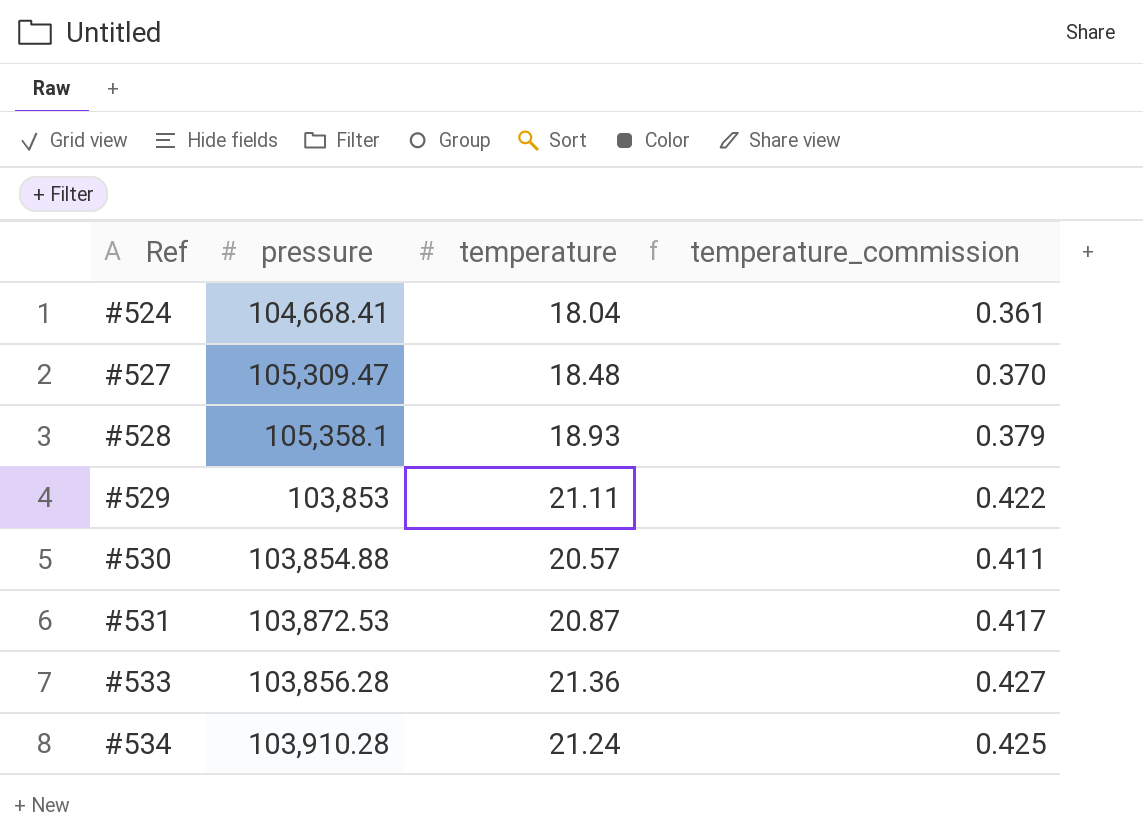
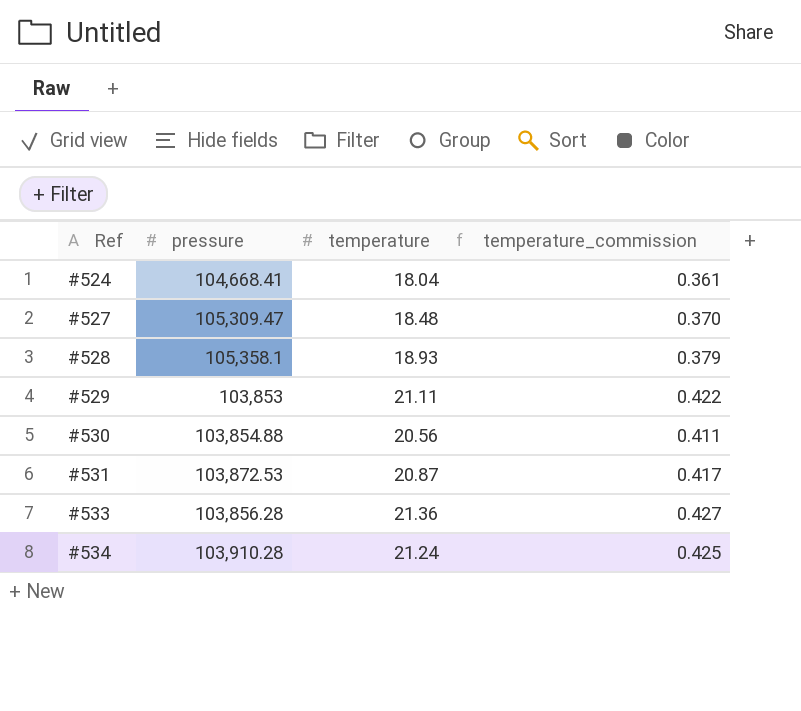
#530 | temperature: 20.57 -> 20.56

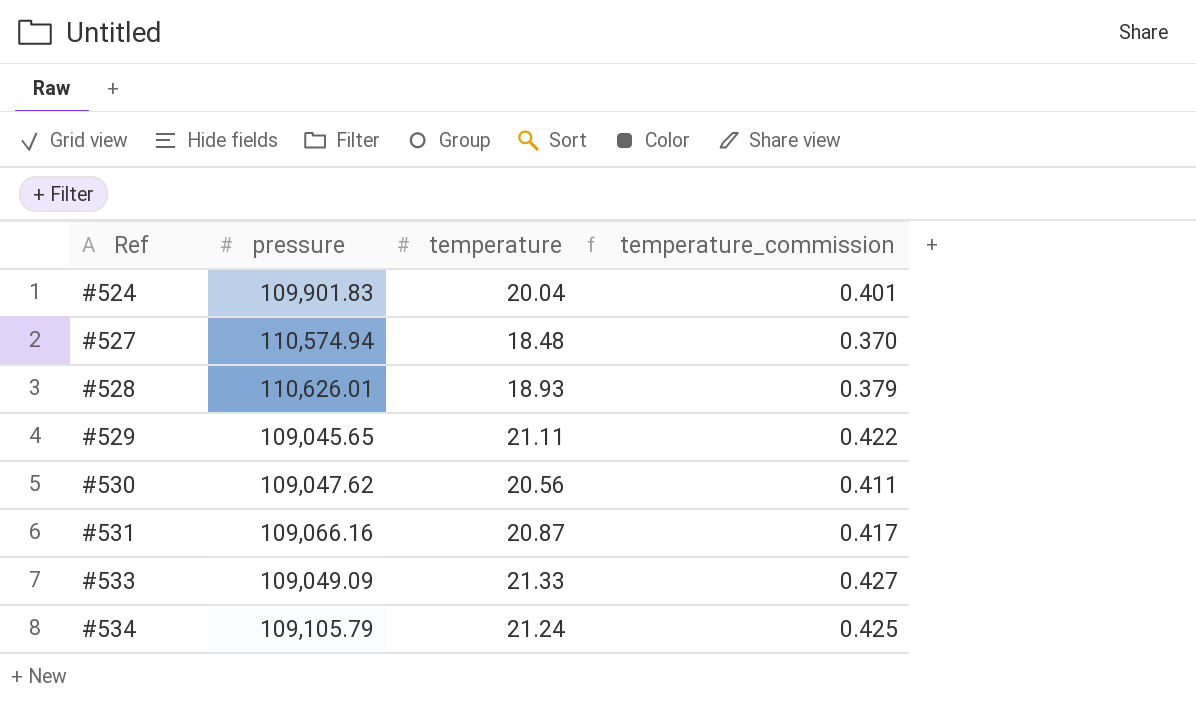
#524 | pressure: 104,668.41 -> 109,901.83
#524 | temperature: 18.04 -> 20.04
#524 | temperature_commission: 0.361 -> 0.401
#527 | pressure: 105,309.47 -> 110,574.94
#528 | pressure: 105,358.1 -> 110,626.01
#529 | pressure: 103,853 -> 109,045.65
#530 | pressure: 103,854.88 -> 109,047.62
#531 | pressure: 103,872.53 -> 109,066.16
#533 | pressure: 103,856.28 -> 109,049.09
#533 | temperature: 21.36 -> 21.33
#534 | pressure: 103,910.28 -> 109,105.79

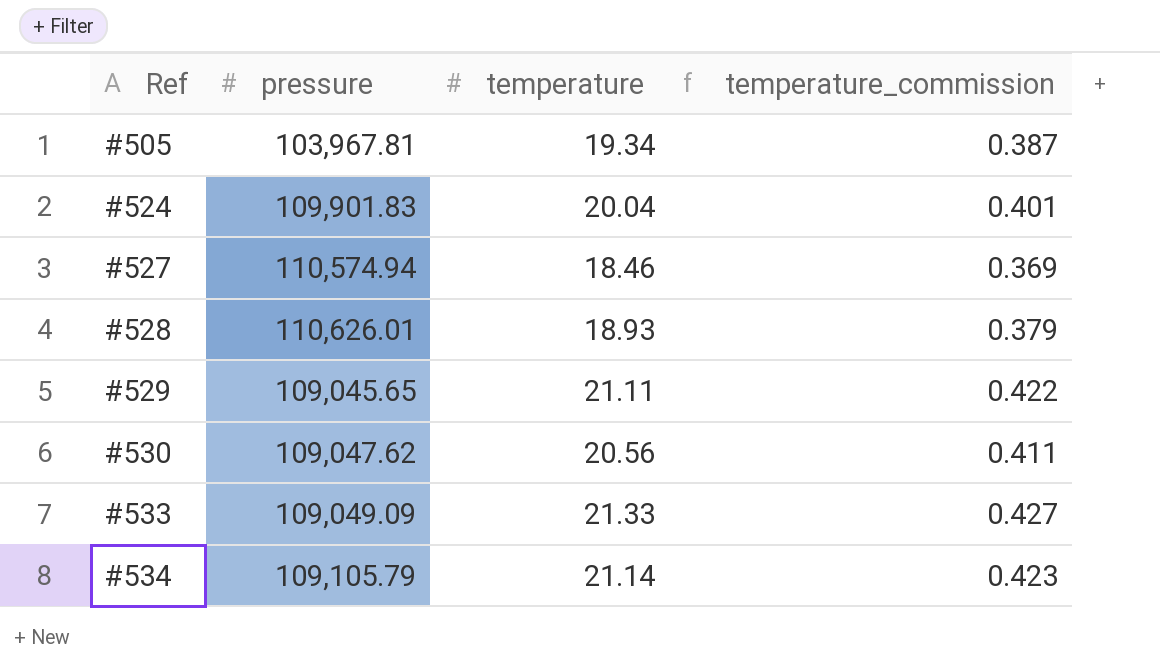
row #531: 109,066.16 | 20.87 | 0.417 -> none
row #505: none -> 103,967.81 | 19.34 | 0.387
#527 | temperature: 18.48 -> 18.46
#527 | temperature_commission: 0.370 -> 0.369
#534 | temperature: 21.24 -> 21.14
#534 | temperature_commission: 0.425 -> 0.423

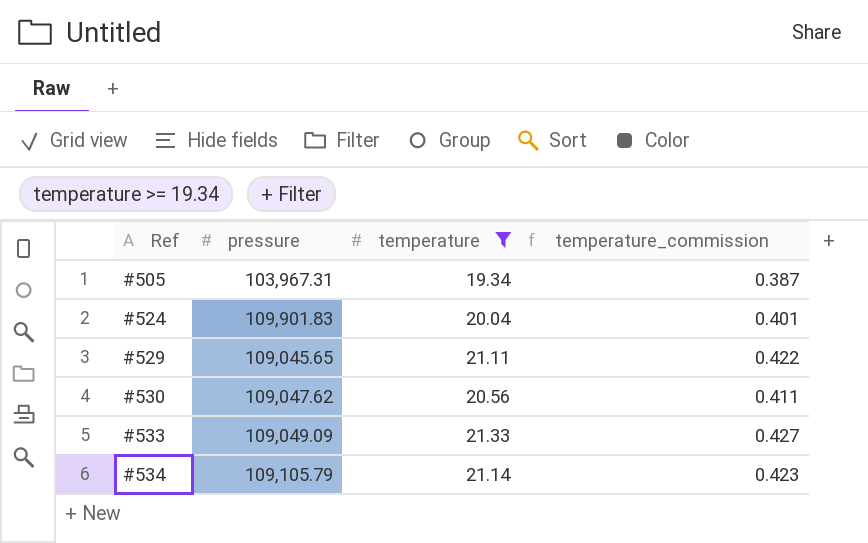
filter: none -> temperature >= 19.34
#505 | pressure: 103,967.81 -> 103,967.31

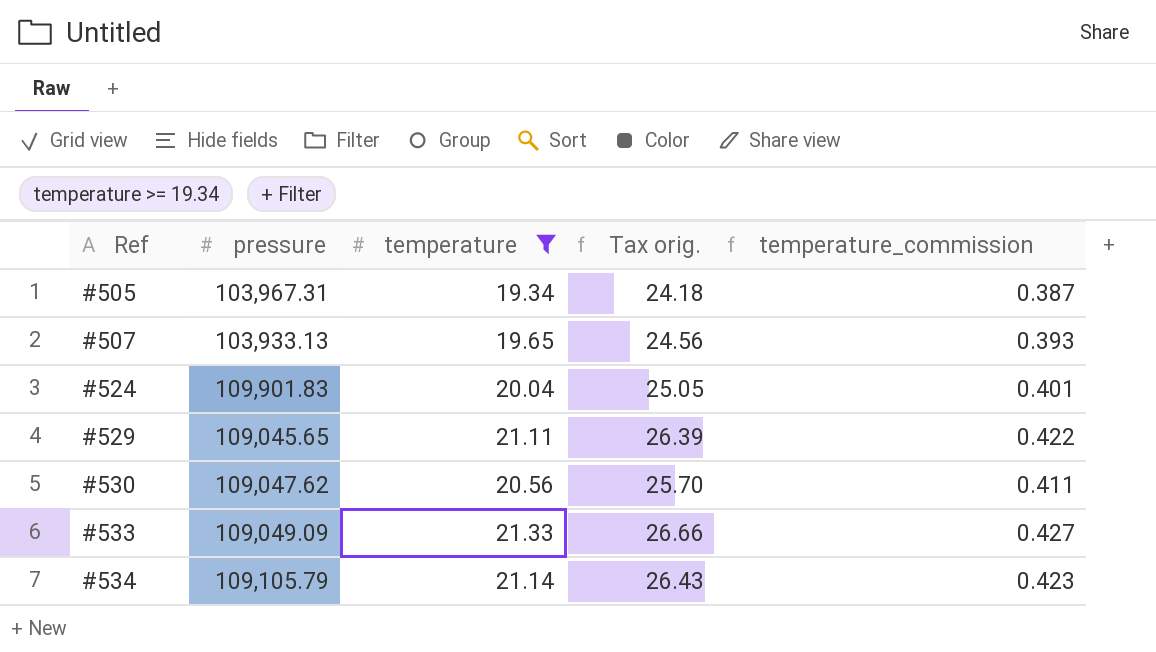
column Tax orig. | formula: none -> [temperature] * 1.25
row #507: none -> 103,933.13 | 19.65 | 24.56 | 0.393

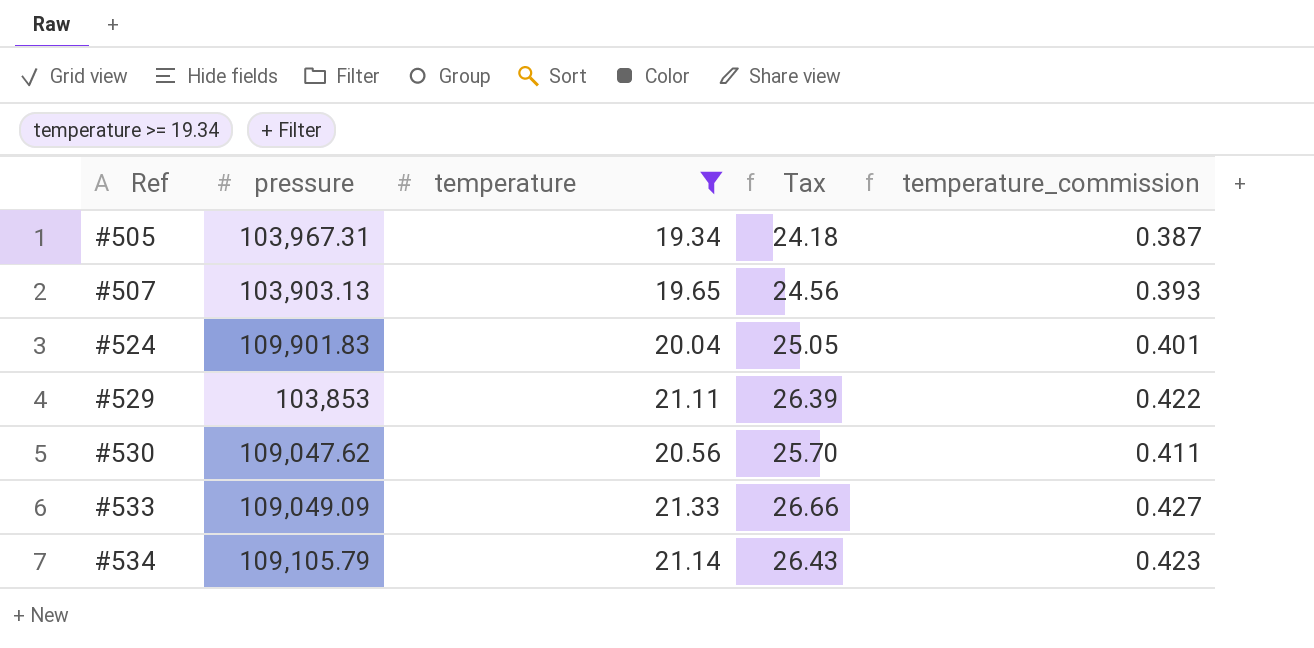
column name: Tax orig. -> Tax
#507 | pressure: 103,933.13 -> 103,903.13
#529 | pressure: 109,045.65 -> 103,853

